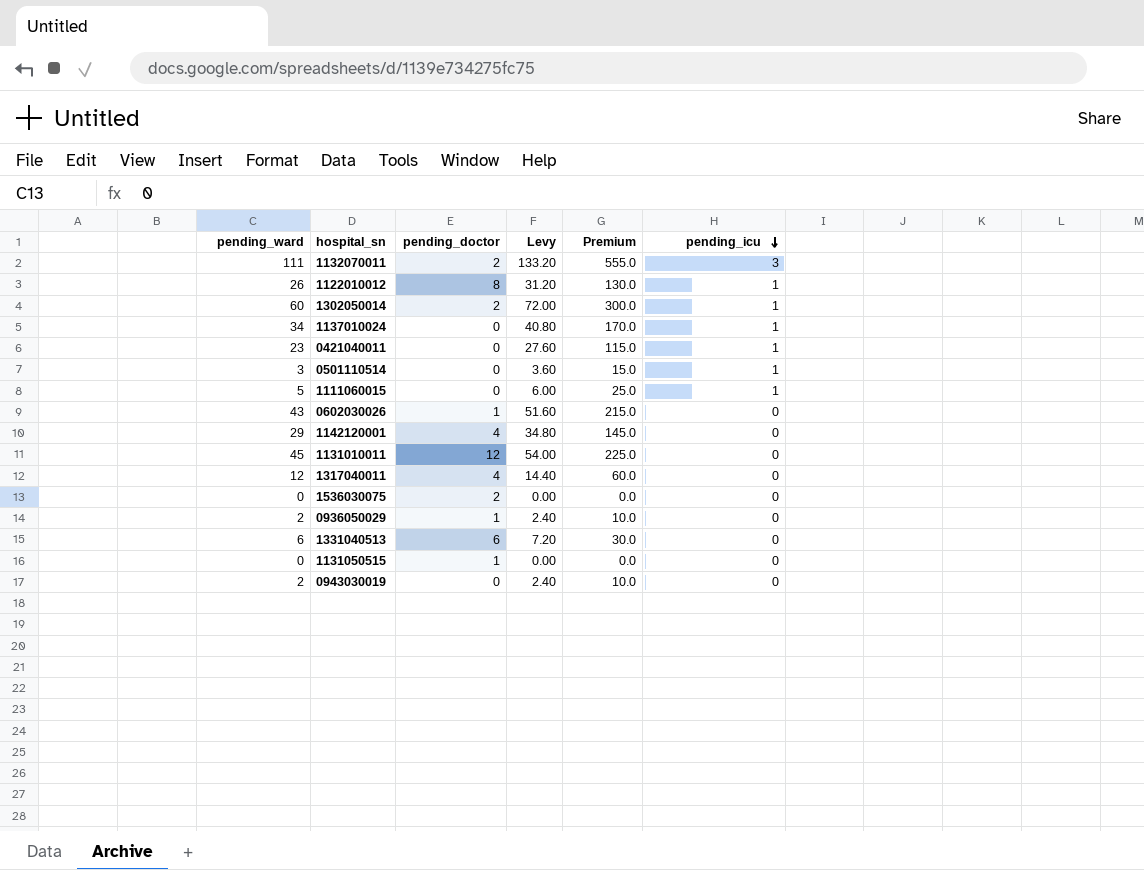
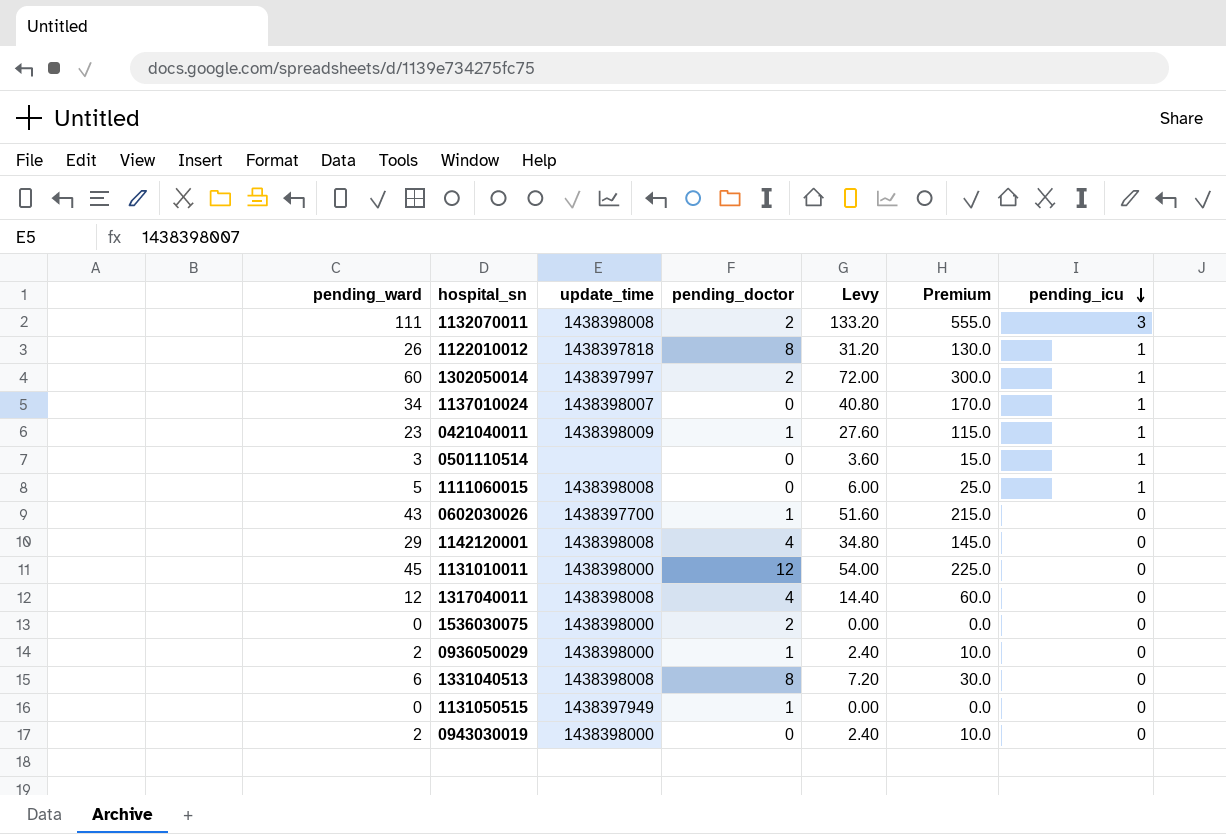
column update_time | position: none -> 3
0421040011 | pending_doctor: 0 -> 1
1331040513 | pending_doctor: 6 -> 8

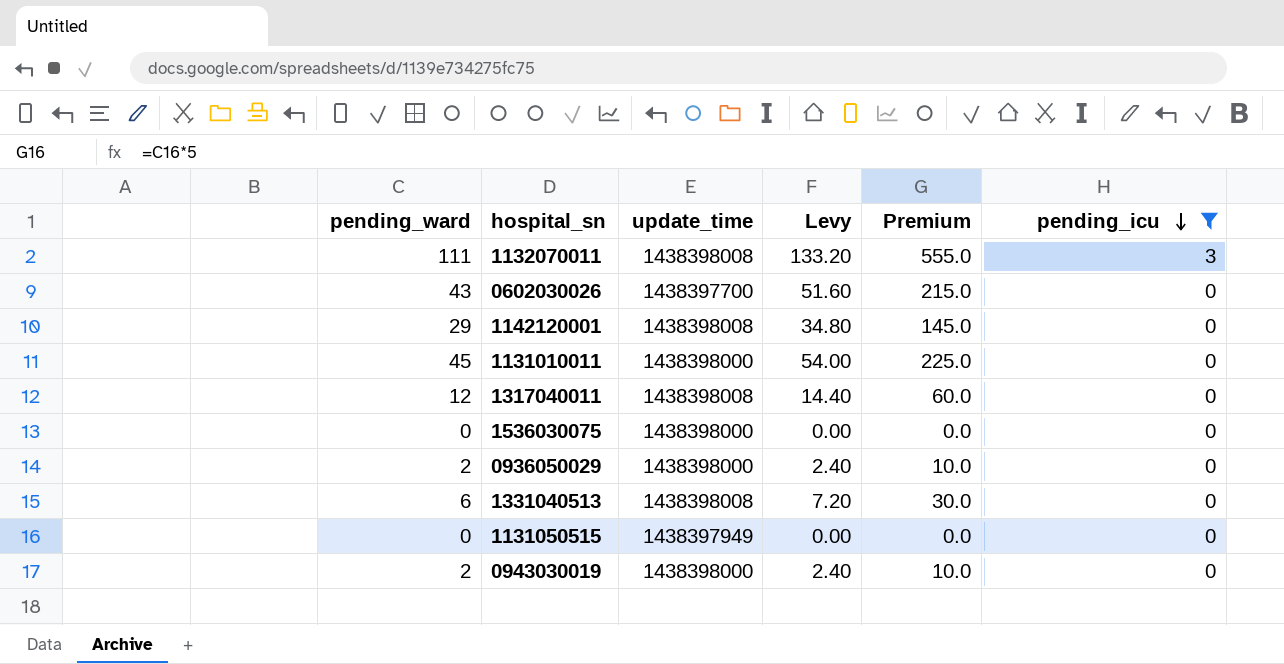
filter: none -> pending_icu != 1
column pending_doctor | position: 4 -> none

